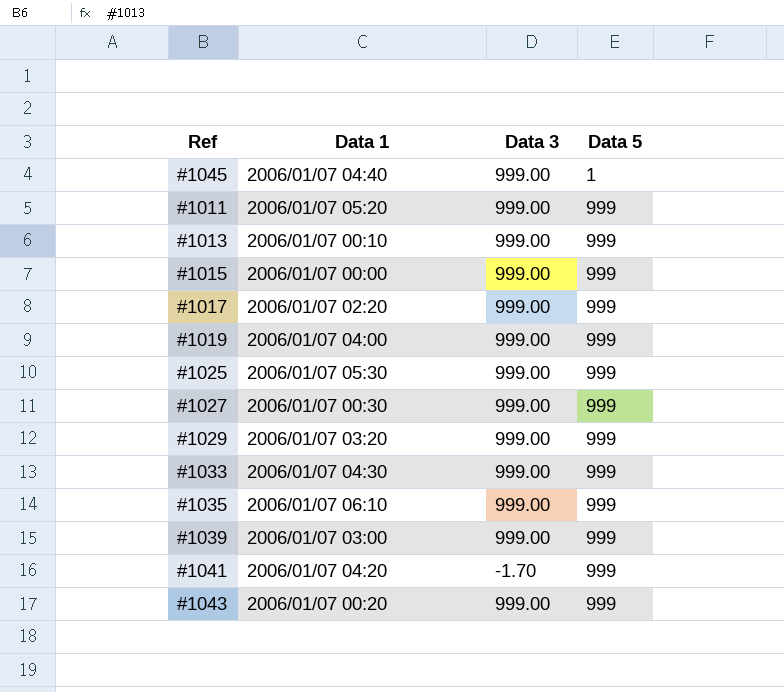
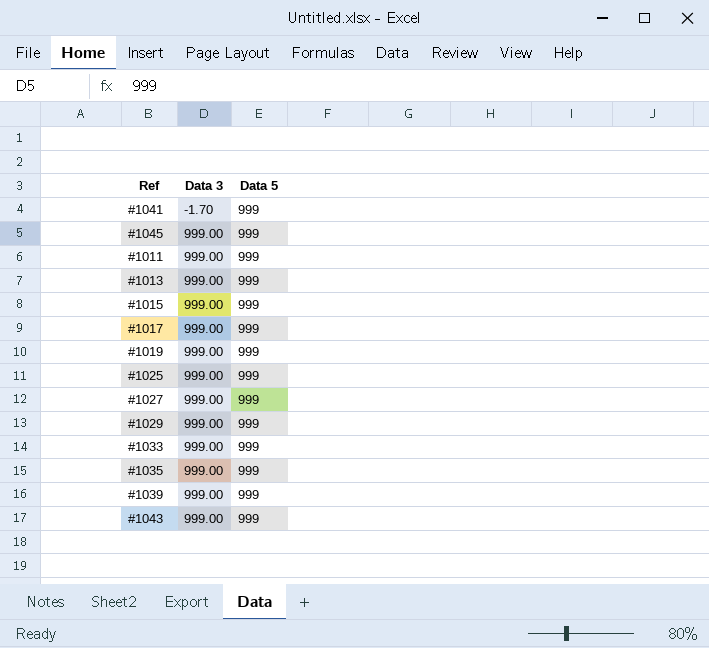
row order: Data 5 ascending -> Data 3 ascending
column Data 1 | position: 2 -> none
#1045 | Data 5: 1 -> 999

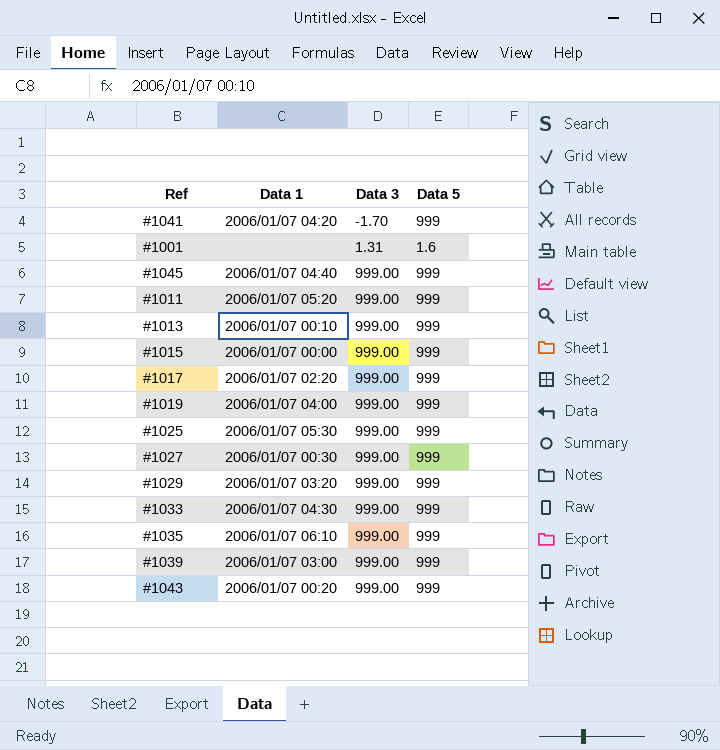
column Data 1 | position: none -> 2
row #1001: none -> none | 1.31 | 1.6

